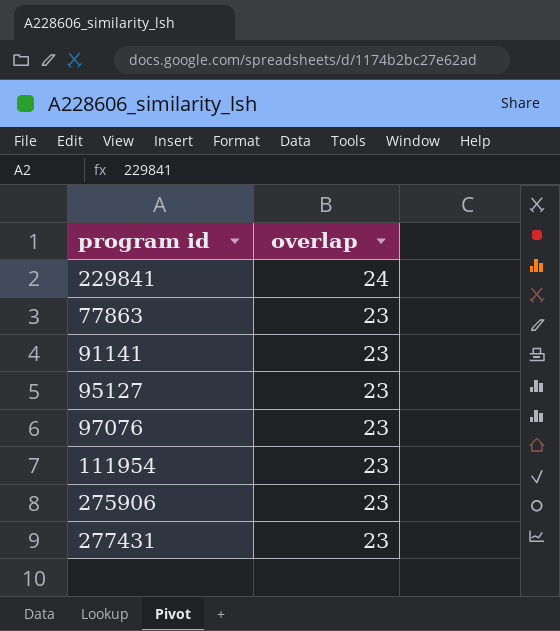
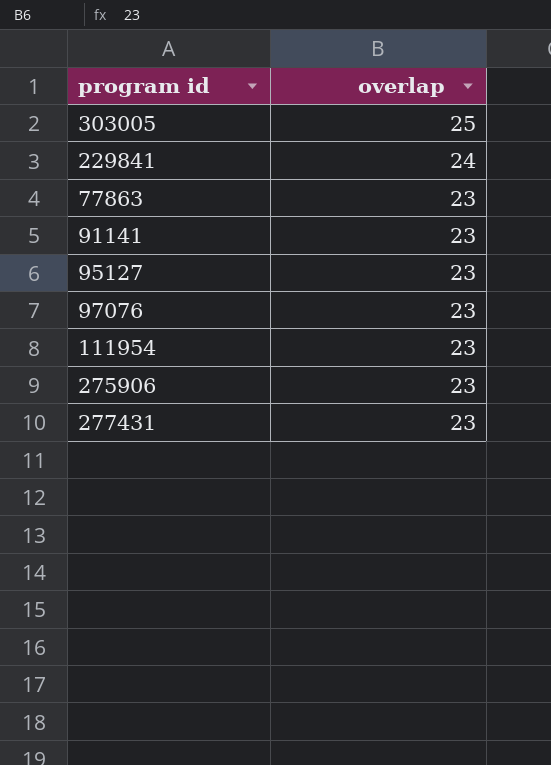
row 303005: none -> 25

